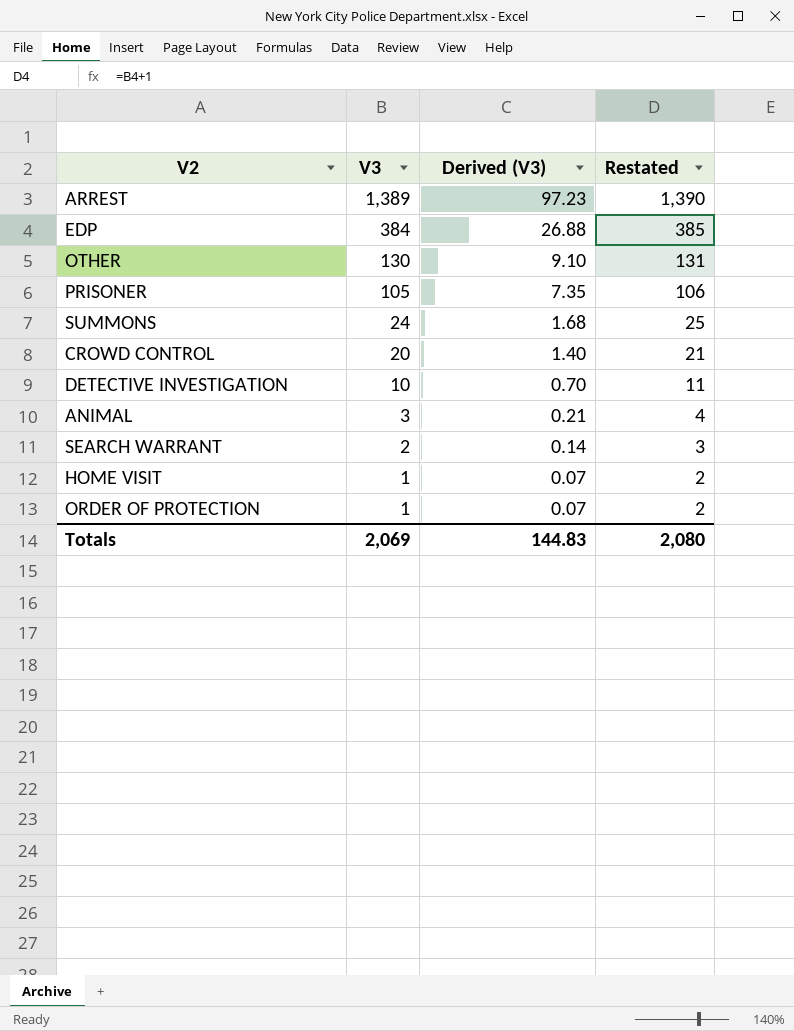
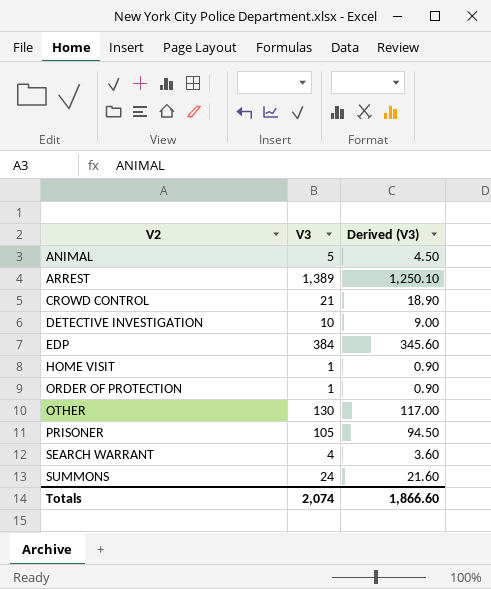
row order: V3 descending -> V2 ascending
column Restated | formula: [V3] + 1 -> none
column Derived (V3) | formula: [V3] * 0.07 -> [V3] * 0.9
ANIMAL | V3: 3 -> 5
CROWD CONTROL | V3: 20 -> 21
SEARCH WARRANT | V3: 2 -> 4
Totals | V3: 2,069 -> 2,074
Totals | Derived (V3): 144.83 -> 1,866.60

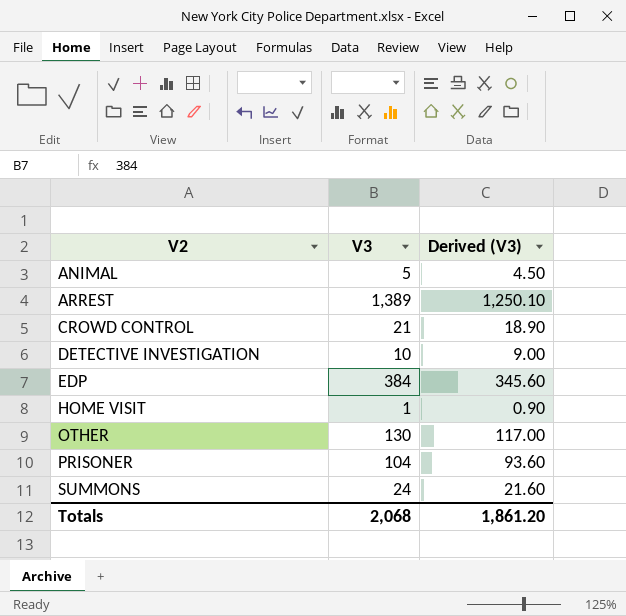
row ORDER OF PROTECTION: 1 | 0.90 -> none
row SEARCH WARRANT: 4 | 3.60 -> none
PRISONER | V3: 105 -> 104
PRISONER | Derived (V3): 94.50 -> 93.60
Totals | V3: 2,074 -> 2,068
Totals | Derived (V3): 1,866.60 -> 1,861.20

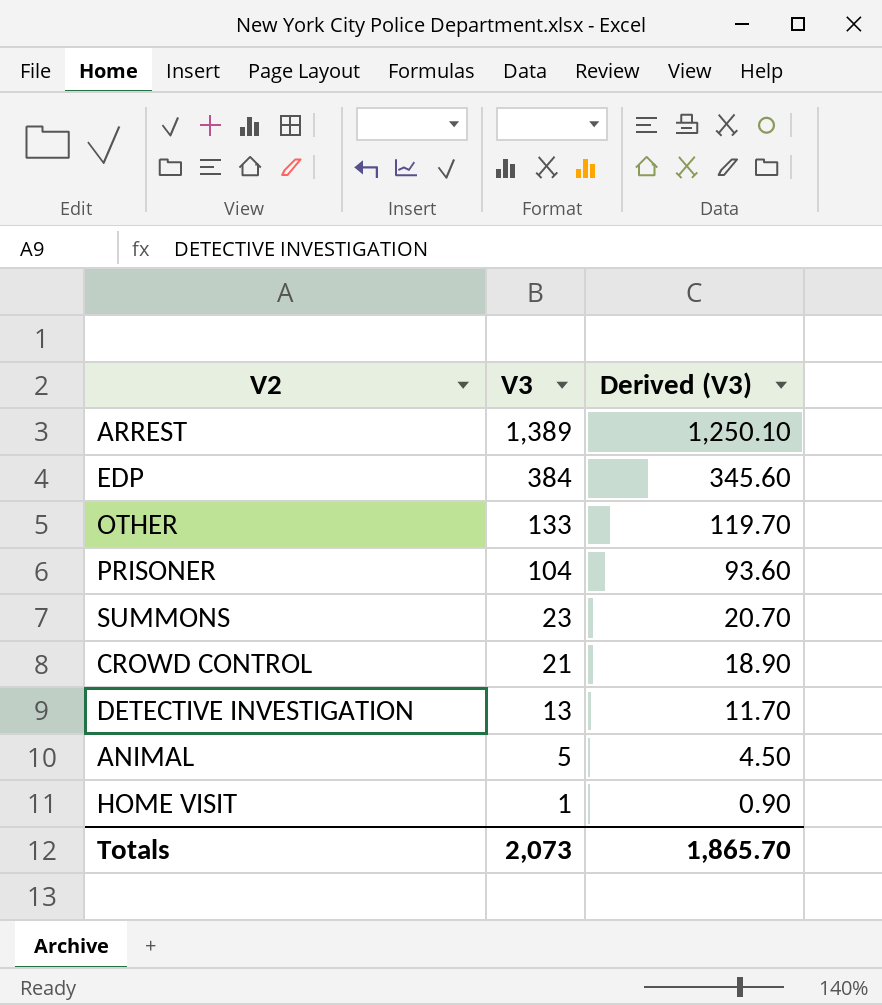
row order: V2 ascending -> V3 descending
OTHER | V3: 130 -> 133
OTHER | Derived (V3): 117.00 -> 119.70
SUMMONS | V3: 24 -> 23
SUMMONS | Derived (V3): 21.60 -> 20.70
DETECTIVE INVESTIGATION | V3: 10 -> 13
DETECTIVE INVESTIGATION | Derived (V3): 9.00 -> 11.70
Totals | V3: 2,068 -> 2,073
Totals | Derived (V3): 1,861.20 -> 1,865.70

